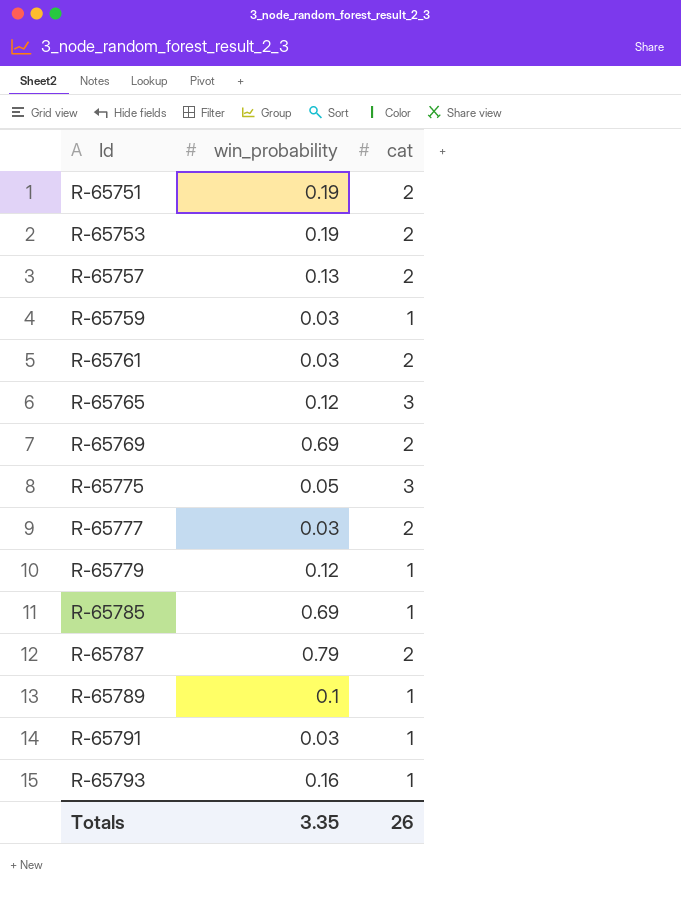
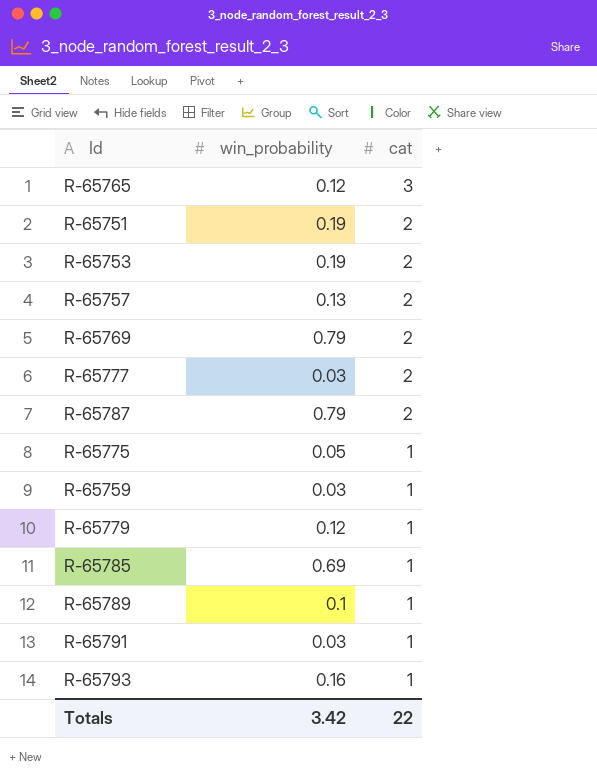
row order: Id ascending -> cat descending
row R-65761: 0.03 | 2 -> none
R-65769 | win_probability: 0.69 -> 0.79
R-65775 | cat: 3 -> 1
Totals | win_probability: 3.35 -> 3.42
Totals | cat: 26 -> 22

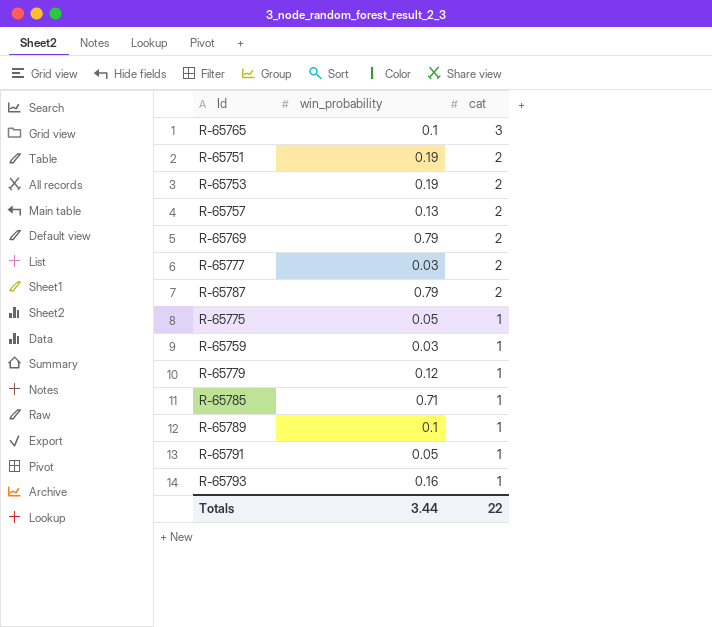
R-65765 | win_probability: 0.12 -> 0.1
R-65785 | win_probability: 0.69 -> 0.71
R-65791 | win_probability: 0.03 -> 0.05
Totals | win_probability: 3.42 -> 3.44

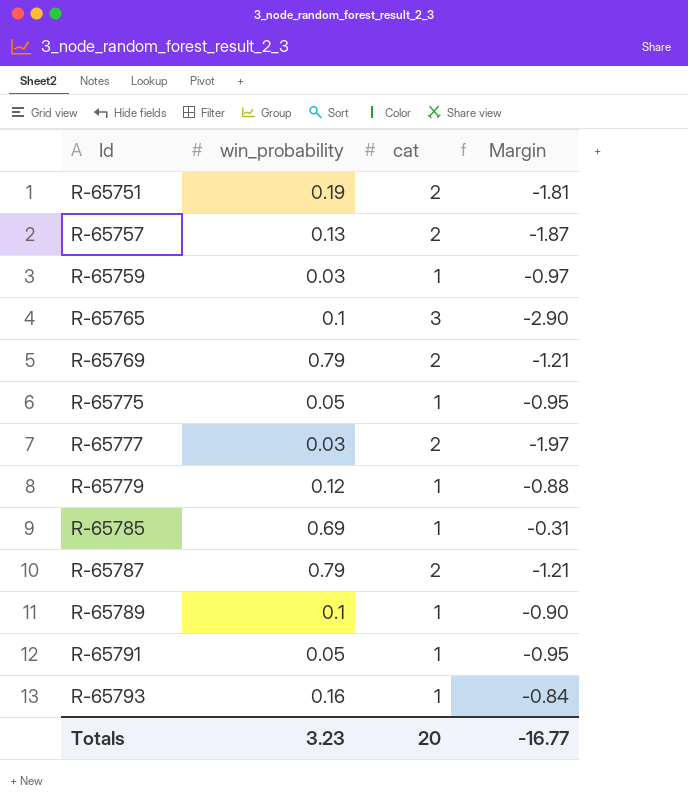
row order: cat descending -> Id ascending
column Margin | formula: none -> [win_probability] - [cat]
row R-65753: 0.19 | 2 -> none
R-65785 | win_probability: 0.71 -> 0.69
Totals | win_probability: 3.44 -> 3.23
Totals | cat: 22 -> 20

